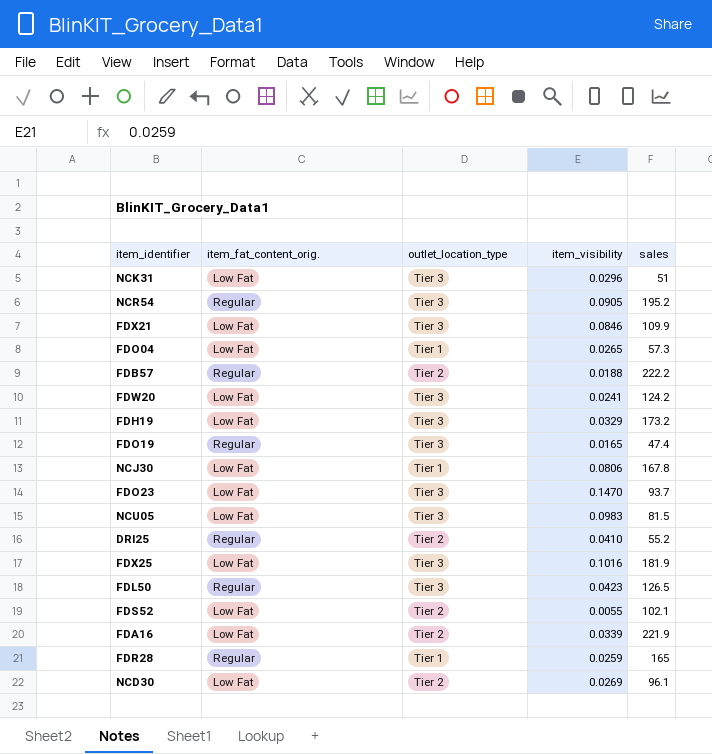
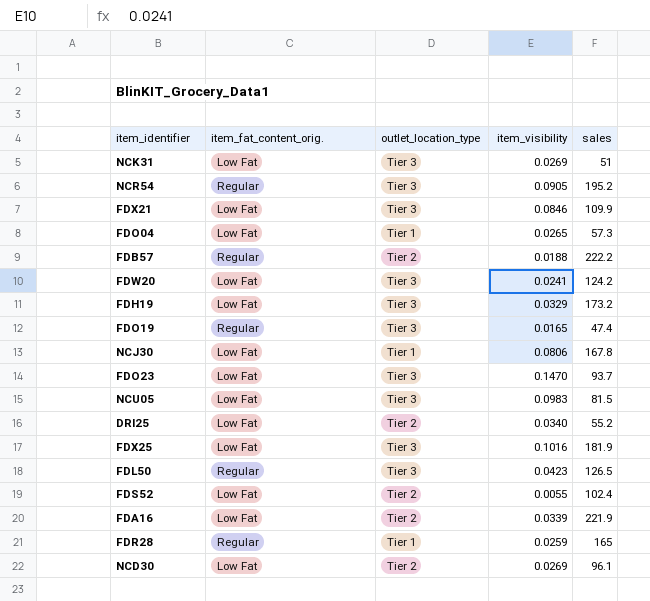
NCK31 | item_visibility: 0.0296 -> 0.0269
DRI25 | item_fat_content_orig.: Regular -> Low Fat
DRI25 | item_visibility: 0.0410 -> 0.0340
FDS52 | sales: 102.1 -> 102.4

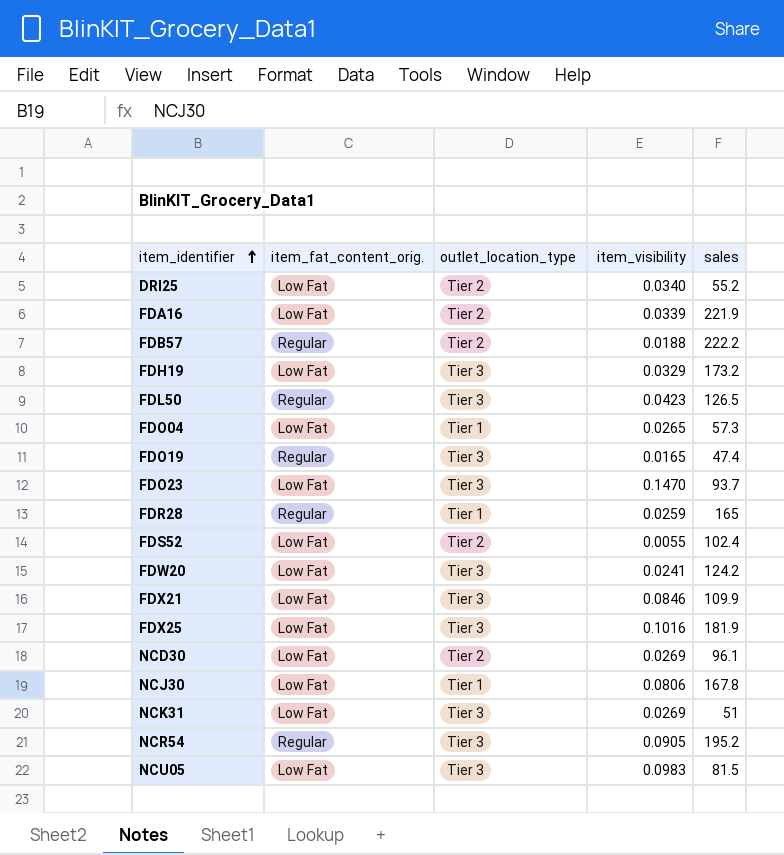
row order: none -> item_identifier ascending

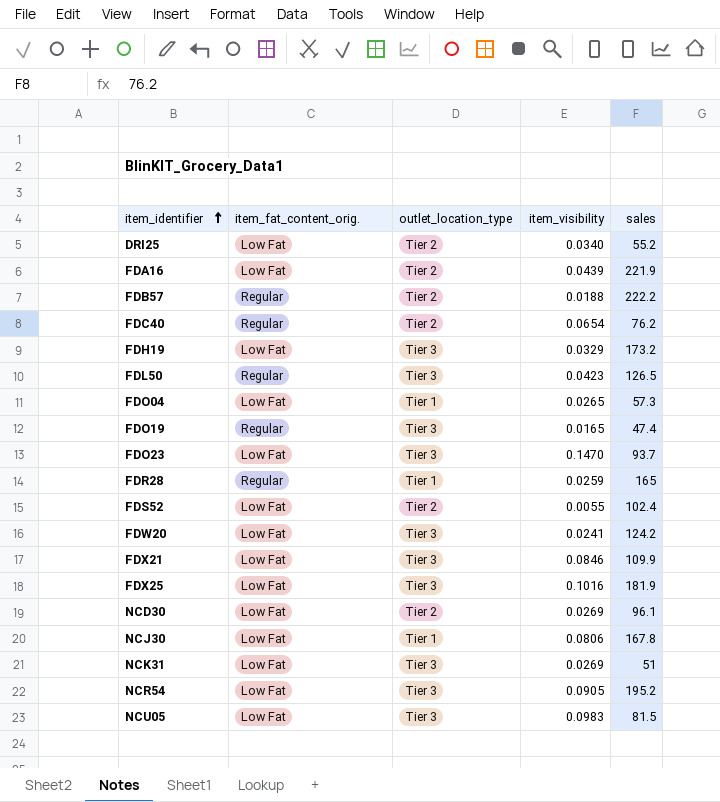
FDA16 | item_visibility: 0.0339 -> 0.0439
row FDC40: none -> Regular | Tier 2 | 0.0654 | 76.2
NCR54 | item_fat_content_orig.: Regular -> Low Fat

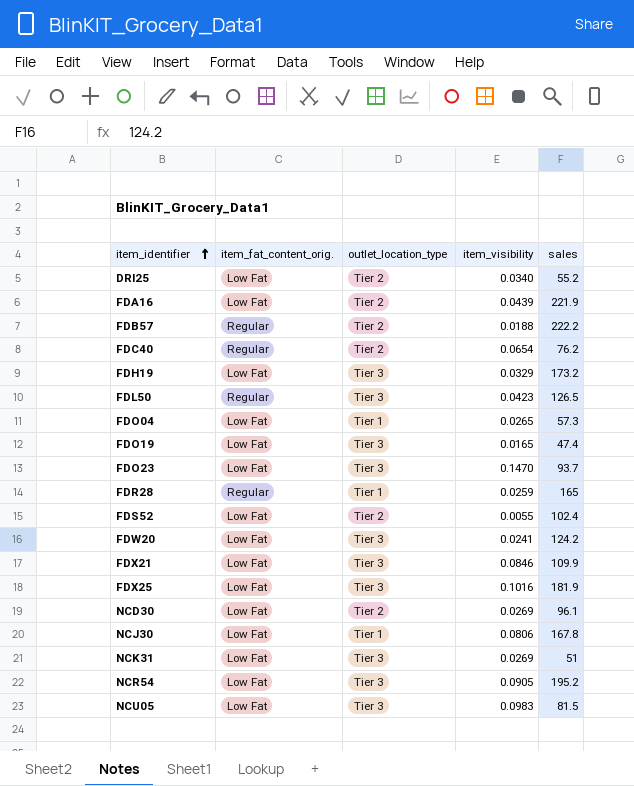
FDO19 | item_fat_content_orig.: Regular -> Low Fat

